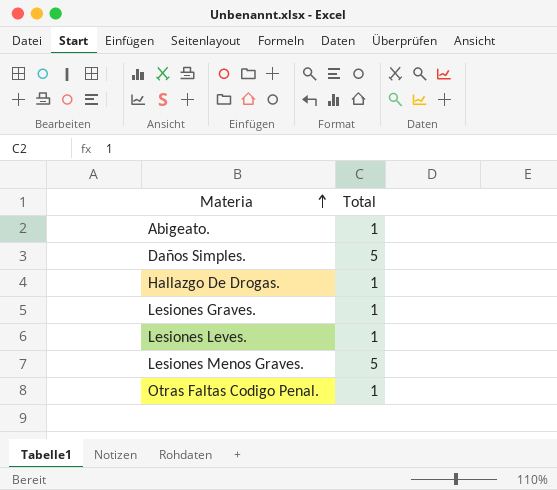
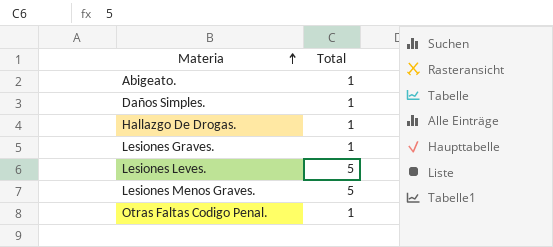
Daños Simples. | Total: 5 -> 1
Lesiones Leves. | Total: 1 -> 5

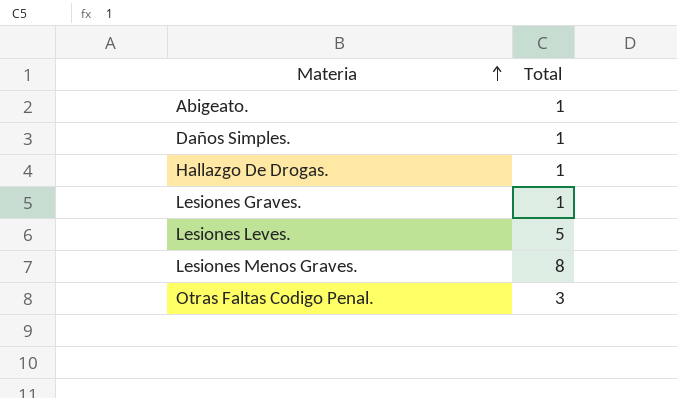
Lesiones Menos Graves. | Total: 5 -> 8
Otras Faltas Codigo Penal. | Total: 1 -> 3

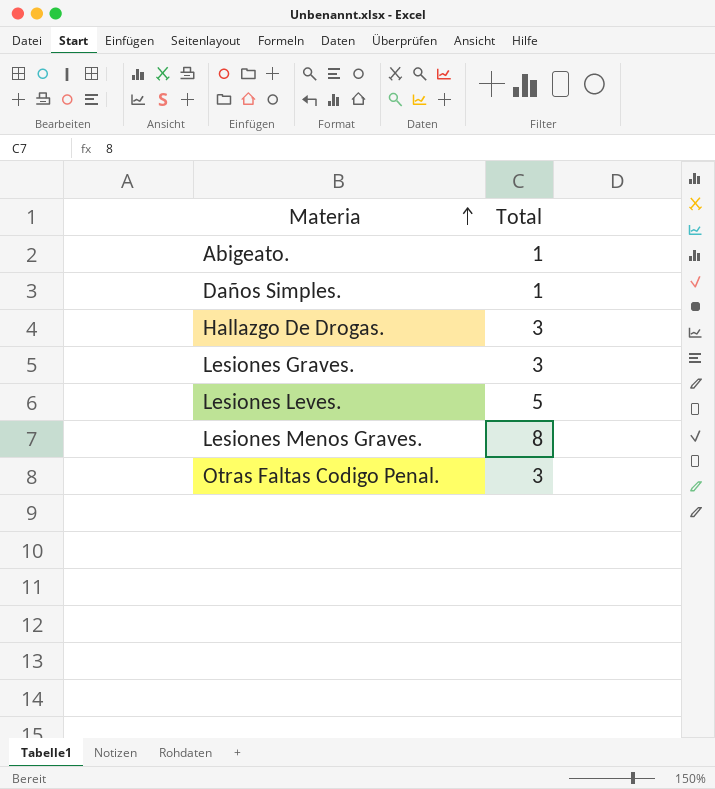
Hallazgo De Drogas. | Total: 1 -> 3
Lesiones Graves. | Total: 1 -> 3

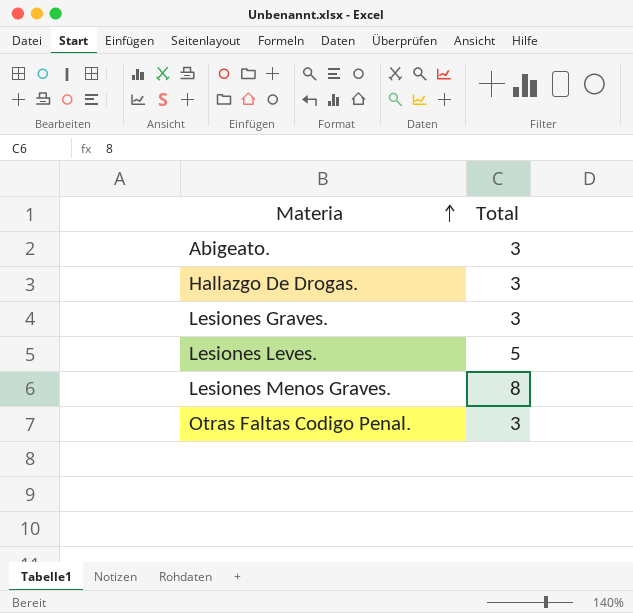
row Daños Simples.: 1 -> none
Abigeato. | Total: 1 -> 3

